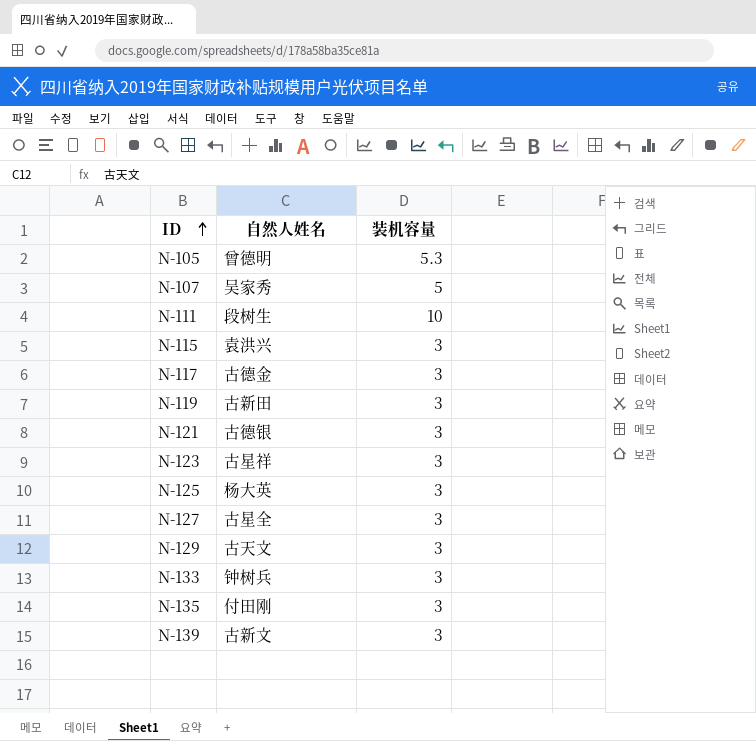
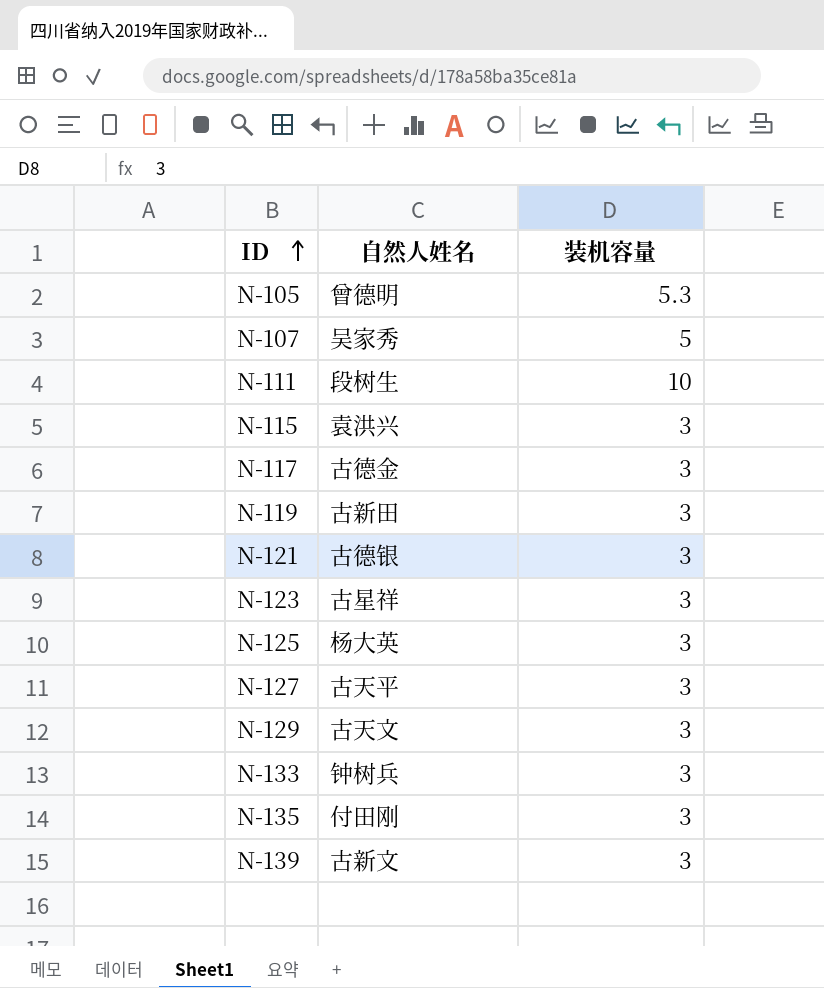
N-127 | 自然人姓名: 古星全 -> 古天平

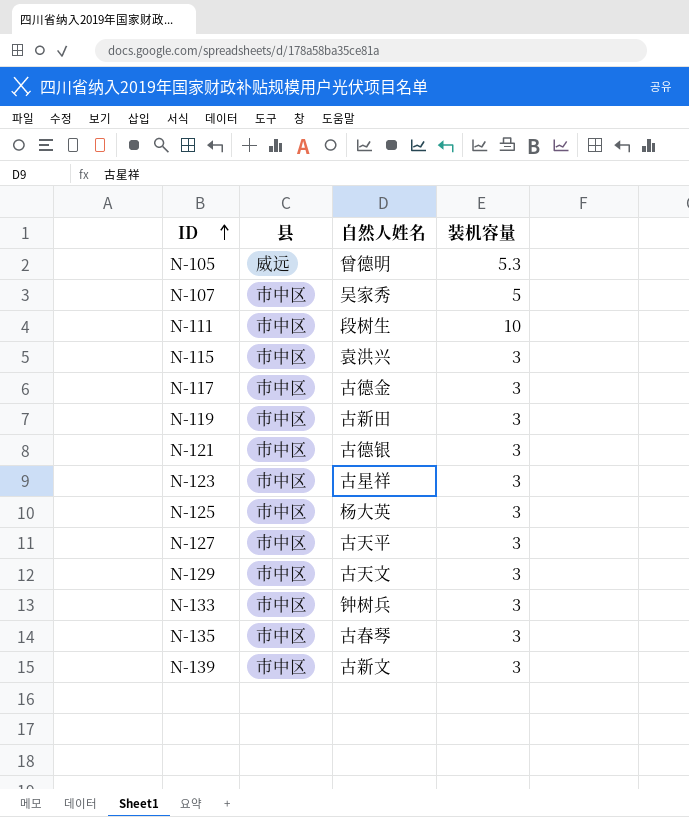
column 县 | position: none -> 2
N-135 | 自然人姓名: 付田刚 -> 古春琴

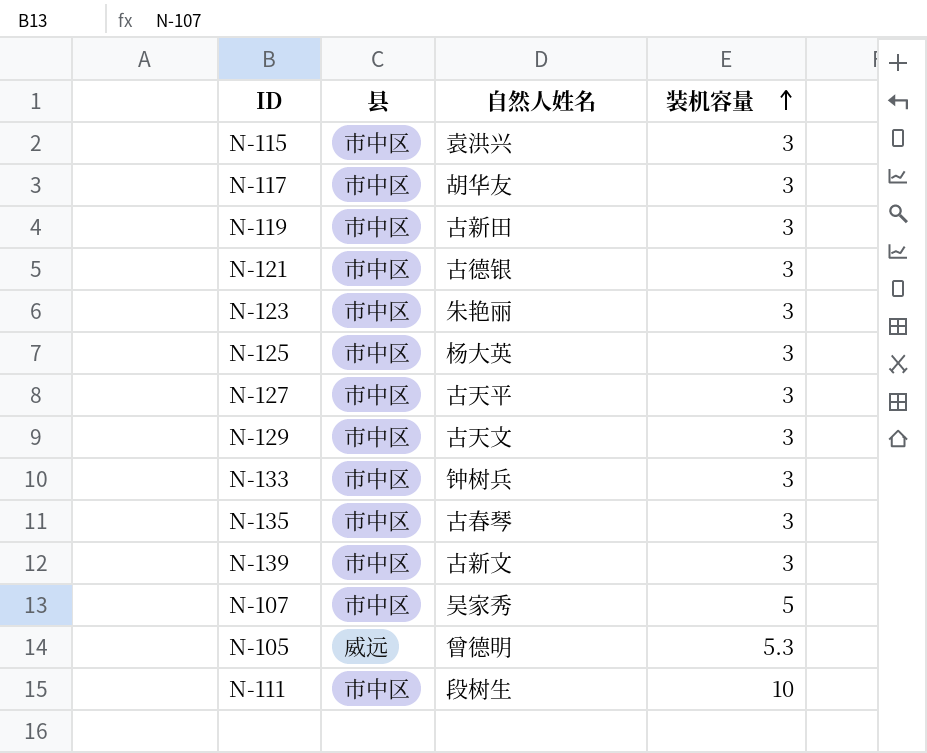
row order: ID ascending -> 装机容量 ascending
N-117 | 自然人姓名: 古德金 -> 胡华友
N-123 | 自然人姓名: 古星祥 -> 朱艳丽

